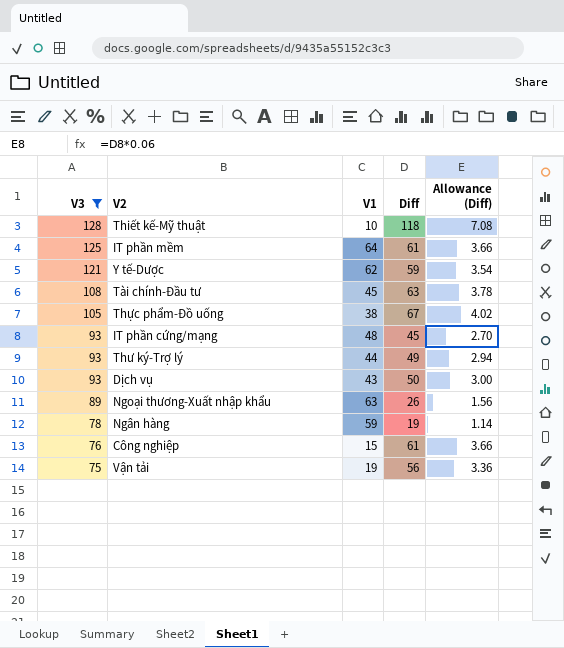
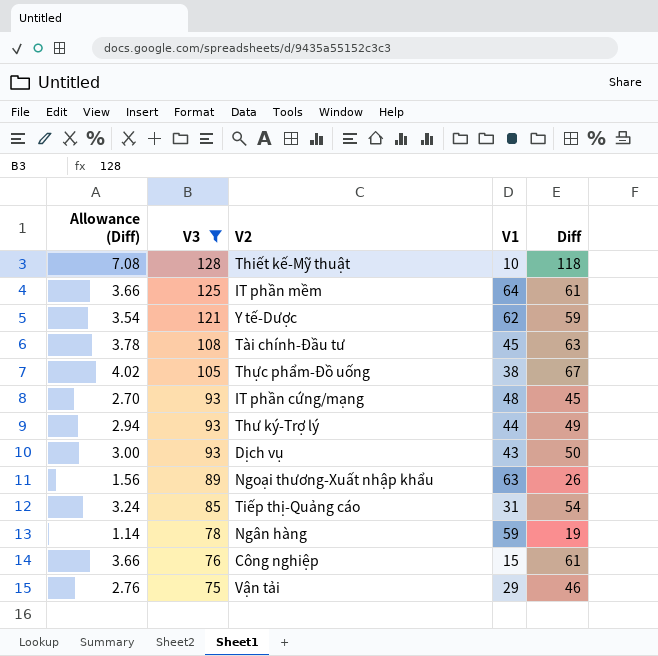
column Allowance (Diff) | position: 5 -> 1
row Tiếp thị-Quảng cáo: none -> 3.24 | 85 | 31 | 54
Vận tải | Allowance (Diff): 3.36 -> 2.76
Vận tải | V1: 19 -> 29
Vận tải | Diff: 56 -> 46

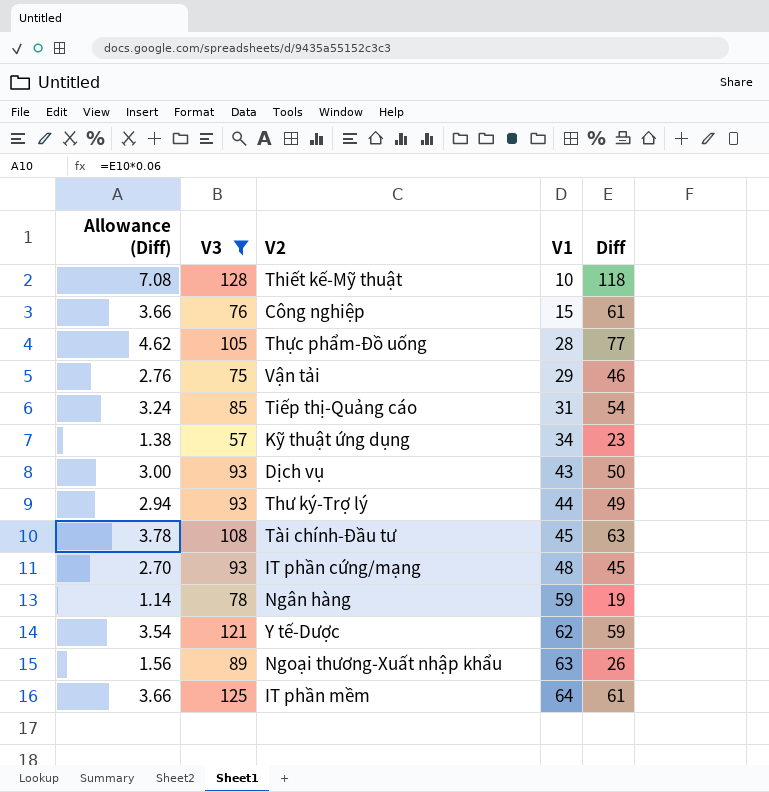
row order: V3 descending -> V1 ascending
Thực phẩm-Đồ uống | Allowance (Diff): 4.02 -> 4.62
Thực phẩm-Đồ uống | V1: 38 -> 28
Thực phẩm-Đồ uống | Diff: 67 -> 77
row Kỹ thuật ứng dụng: none -> 1.38 | 57 | 34 | 23

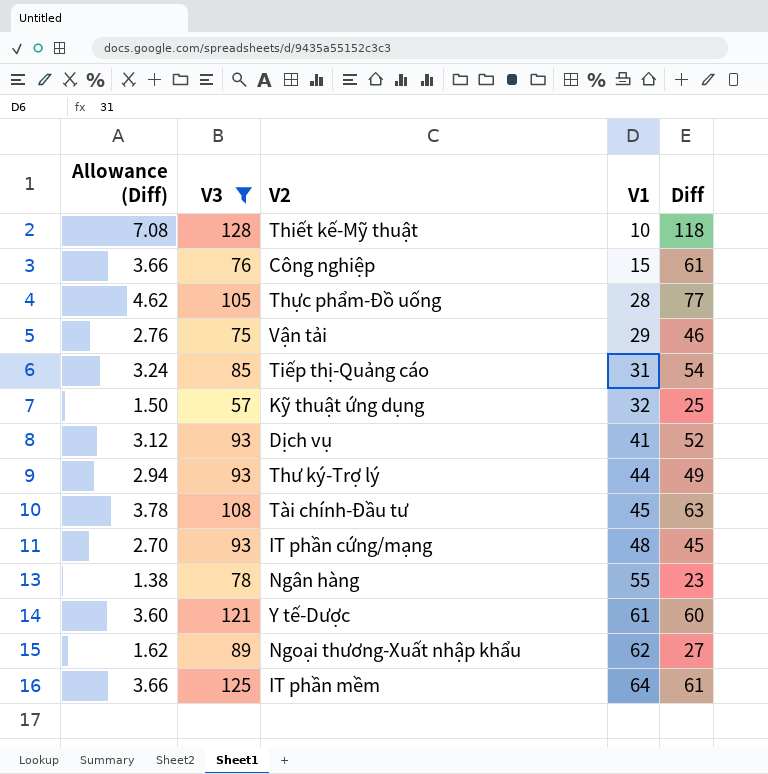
Kỹ thuật ứng dụng | Allowance (Diff): 1.38 -> 1.50
Kỹ thuật ứng dụng | V1: 34 -> 32
Kỹ thuật ứng dụng | Diff: 23 -> 25
Dịch vụ | Allowance (Diff): 3.00 -> 3.12
Dịch vụ | V1: 43 -> 41
Dịch vụ | Diff: 50 -> 52
Ngân hàng | Allowance (Diff): 1.14 -> 1.38
Ngân hàng | V1: 59 -> 55
Ngân hàng | Diff: 19 -> 23
Y tế-Dược | Allowance (Diff): 3.54 -> 3.60
Y tế-Dược | V1: 62 -> 61
Y tế-Dược | Diff: 59 -> 60
Ngoại thương-Xuất nhập khẩu | Allowance (Diff): 1.56 -> 1.62
Ngoại thương-Xuất nhập khẩu | V1: 63 -> 62
Ngoại thương-Xuất nhập khẩu | Diff: 26 -> 27

